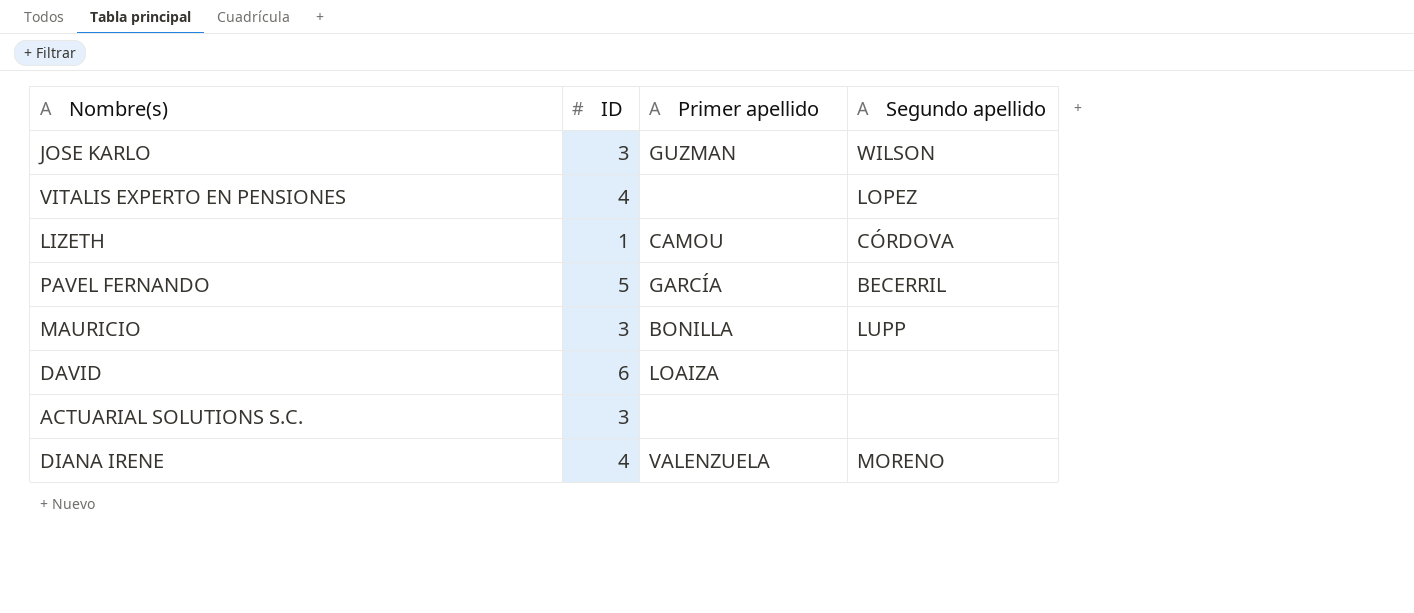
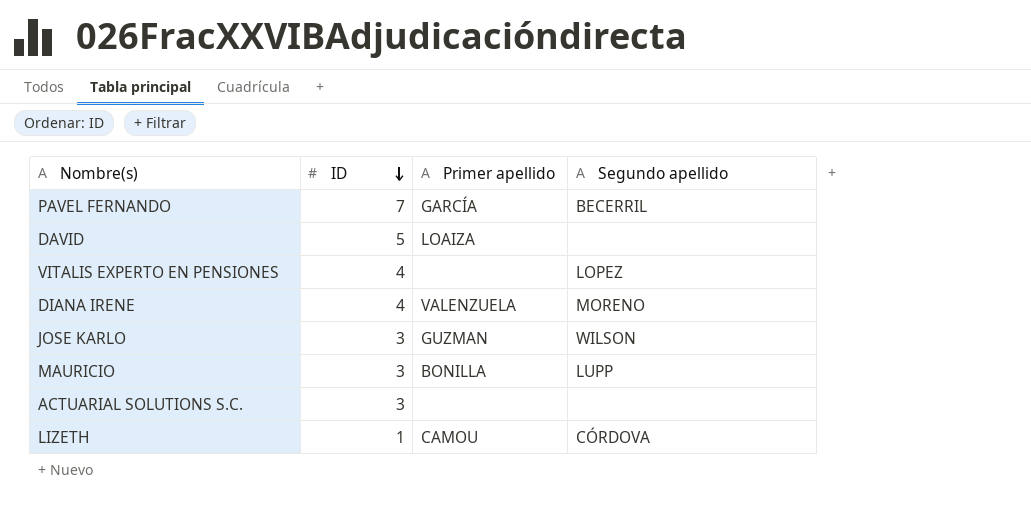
row order: none -> ID descending
PAVEL FERNANDO | ID: 5 -> 7
DAVID | ID: 6 -> 5

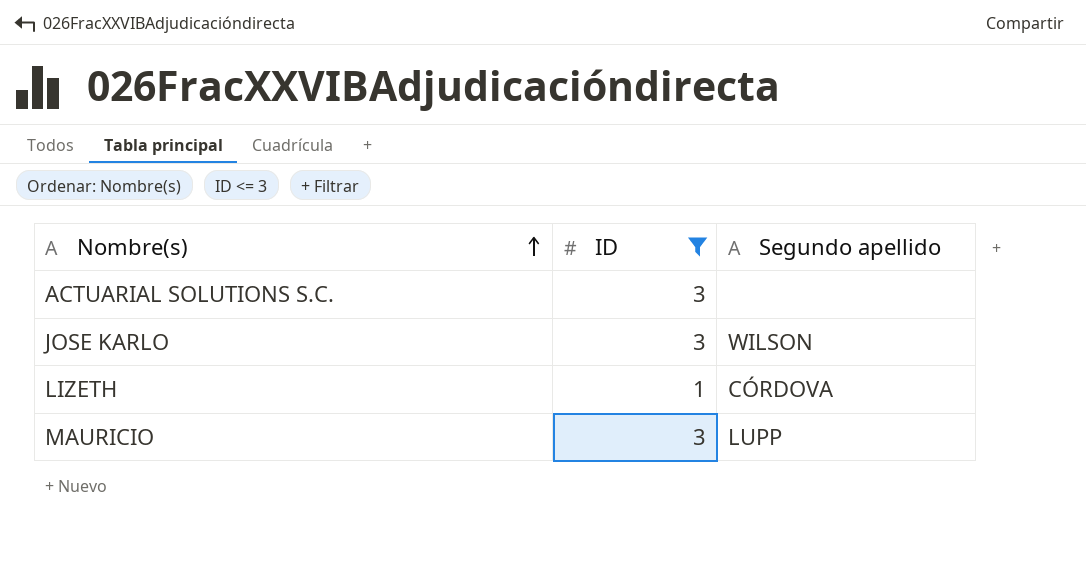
filter: none -> ID <= 3
row order: ID descending -> Nombre(s) ascending
column Primer apellido | position: 3 -> none

